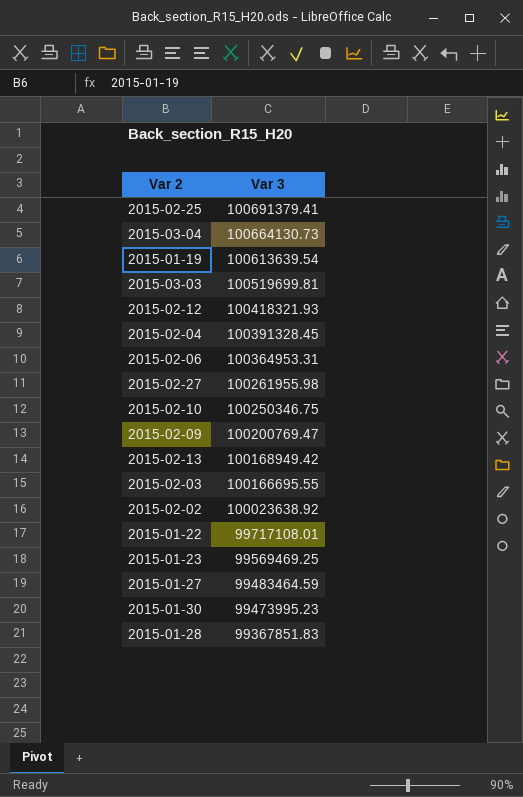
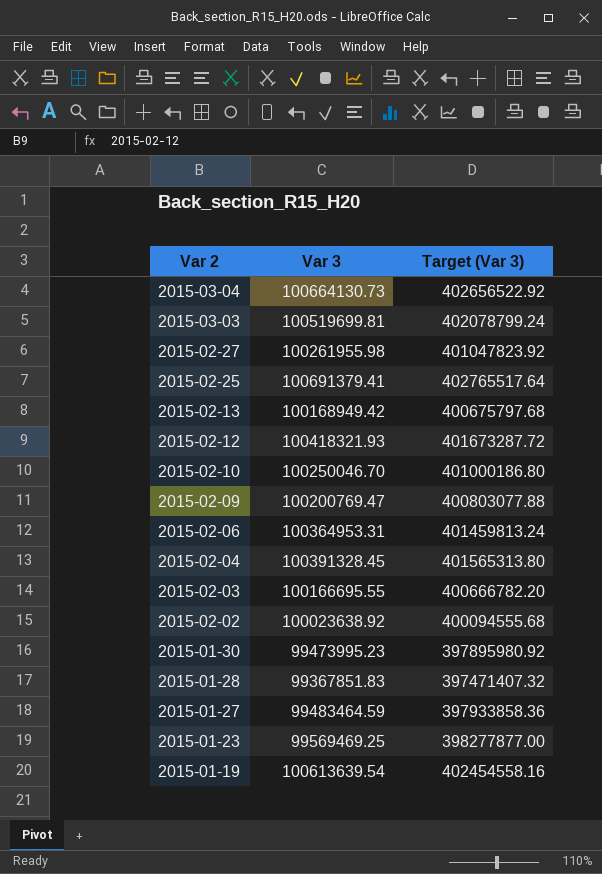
row order: Var 3 descending -> Var 2 descending
column Target (Var 3) | formula: none -> [Var 3] * 4
row 2015-01-22: 99717108.01 -> none
2015-02-10 | Var 3: 100250346.75 -> 100250046.70

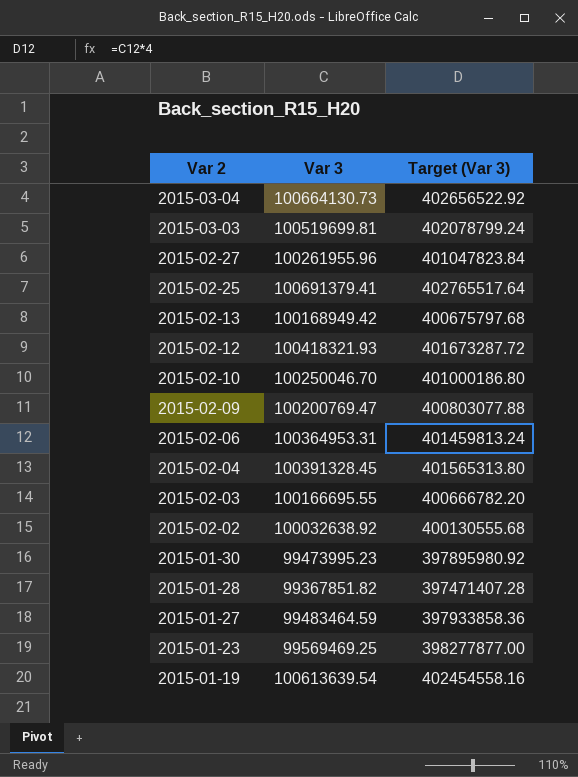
2015-02-27 | Var 3: 100261955.98 -> 100261955.96
2015-02-27 | Target (Var 3): 401047823.92 -> 401047823.84
2015-02-02 | Var 3: 100023638.92 -> 100032638.92
2015-02-02 | Target (Var 3): 400094555.68 -> 400130555.68
2015-01-28 | Var 3: 99367851.83 -> 99367851.82
2015-01-28 | Target (Var 3): 397471407.32 -> 397471407.28

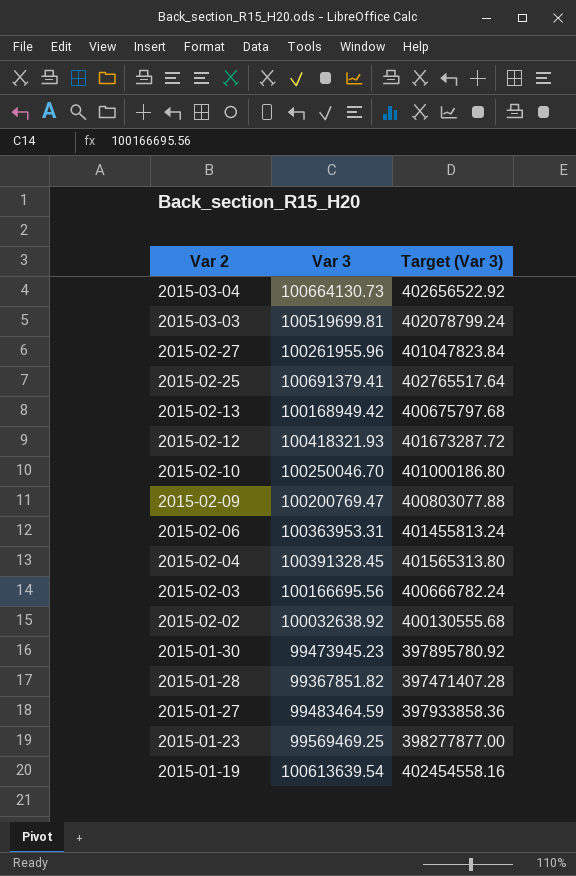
2015-02-06 | Var 3: 100364953.31 -> 100363953.31
2015-02-06 | Target (Var 3): 401459813.24 -> 401455813.24
2015-02-03 | Var 3: 100166695.55 -> 100166695.56
2015-02-03 | Target (Var 3): 400666782.20 -> 400666782.24
2015-01-30 | Var 3: 99473995.23 -> 99473945.23
2015-01-30 | Target (Var 3): 397895980.92 -> 397895780.92

